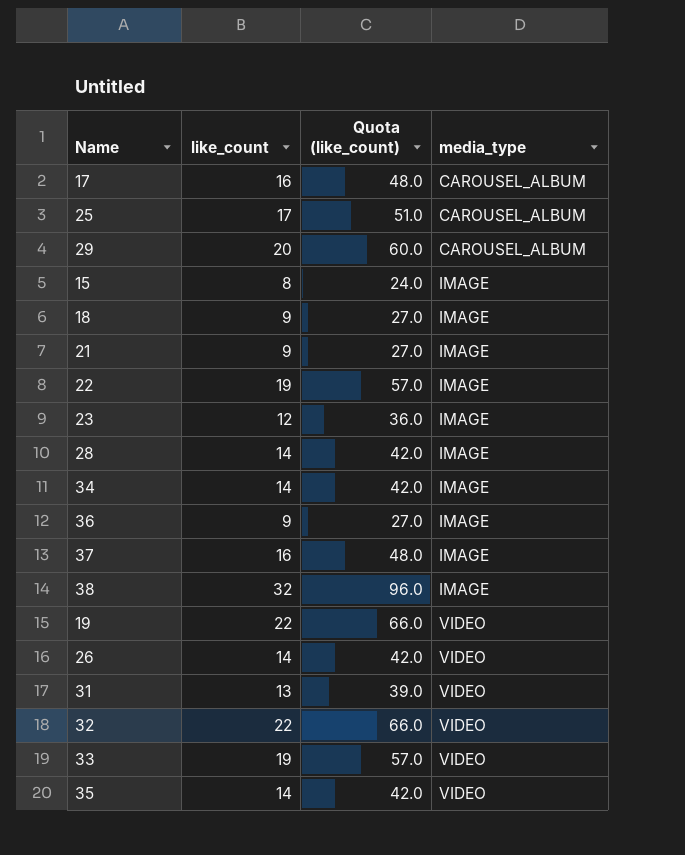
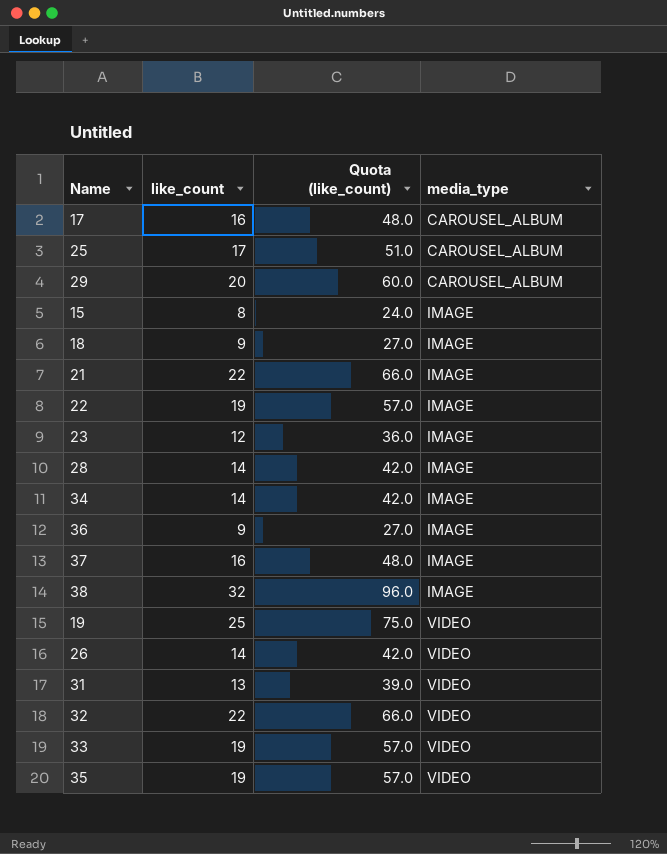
21 | like_count: 9 -> 22
21 | Quota (like_count): 27.0 -> 66.0
19 | like_count: 22 -> 25
19 | Quota (like_count): 66.0 -> 75.0
35 | like_count: 14 -> 19
35 | Quota (like_count): 42.0 -> 57.0

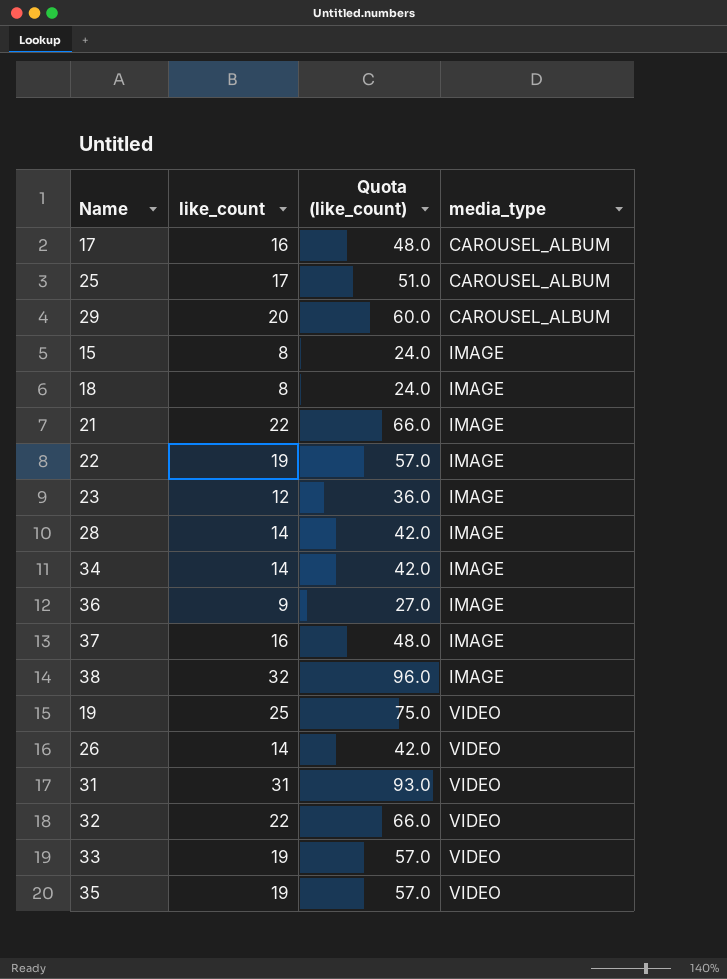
18 | like_count: 9 -> 8
18 | Quota (like_count): 27.0 -> 24.0
31 | like_count: 13 -> 31
31 | Quota (like_count): 39.0 -> 93.0

